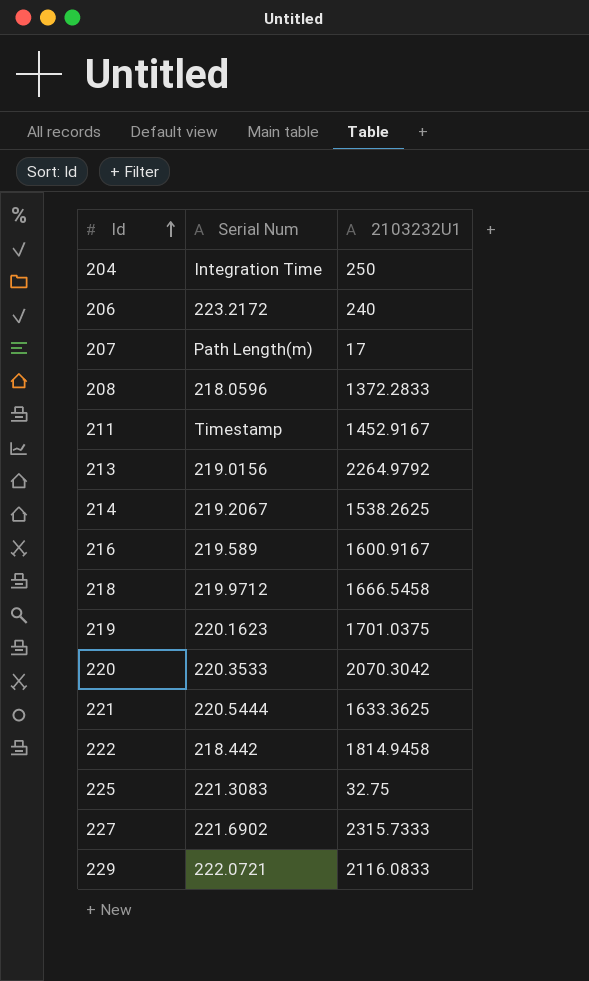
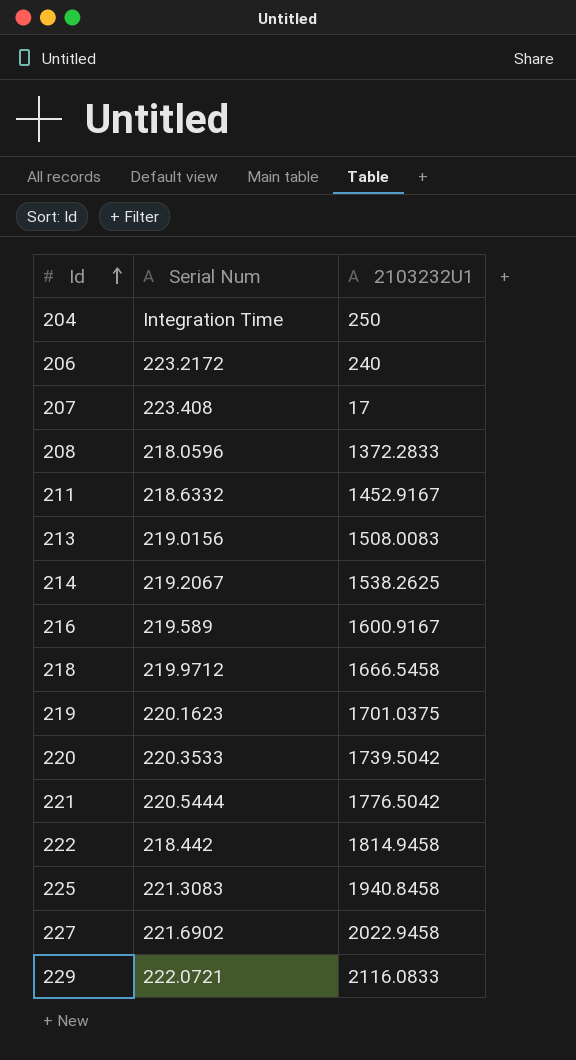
207 | Serial Num: Path Length(m) -> 223.408
211 | Serial Num: Timestamp -> 218.6332
213 | 2103232U1: 2264.9792 -> 1508.0083
220 | 2103232U1: 2070.3042 -> 1739.5042
221 | 2103232U1: 1633.3625 -> 1776.5042
225 | 2103232U1: 32.75 -> 1940.8458
227 | 2103232U1: 2315.7333 -> 2022.9458

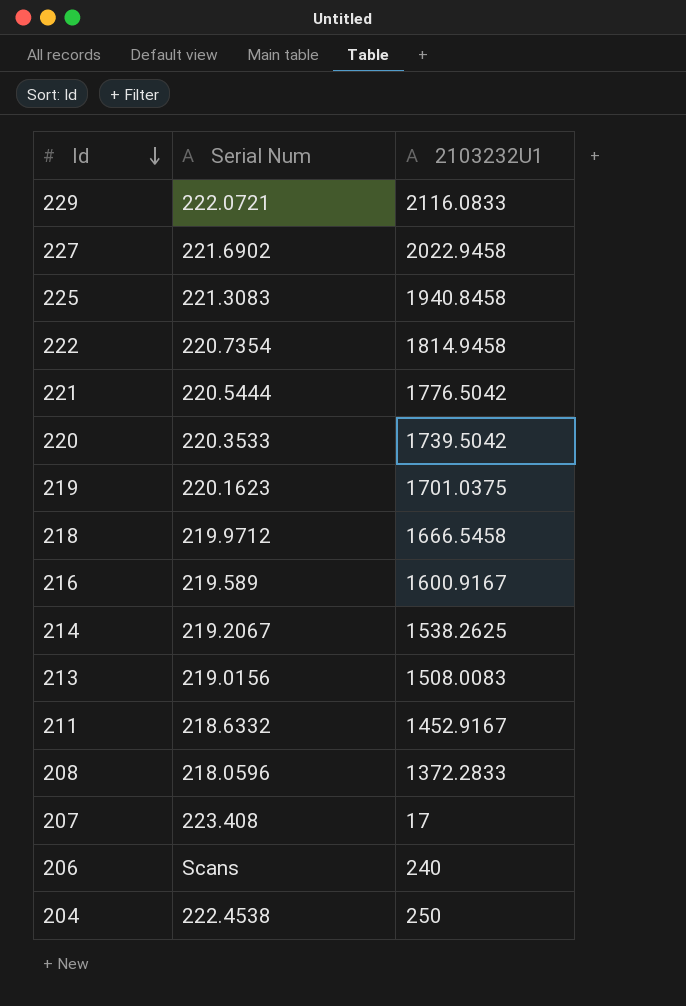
row order: Id ascending -> Id descending
222 | Serial Num: 218.442 -> 220.7354
206 | Serial Num: 223.2172 -> Scans
204 | Serial Num: Integration Time -> 222.4538

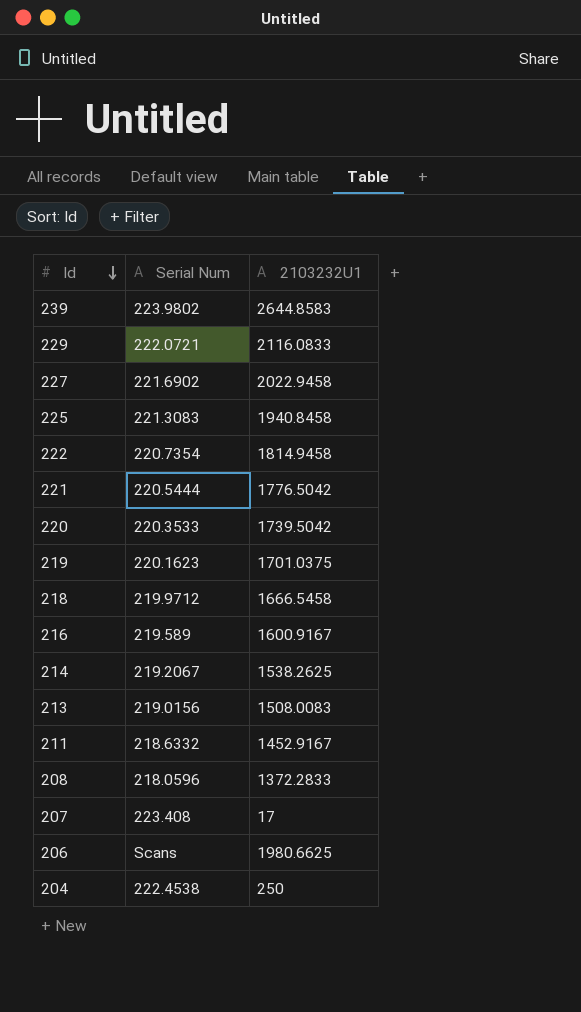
row 239: none -> 223.9802 | 2644.8583
206 | 2103232U1: 240 -> 1980.6625

